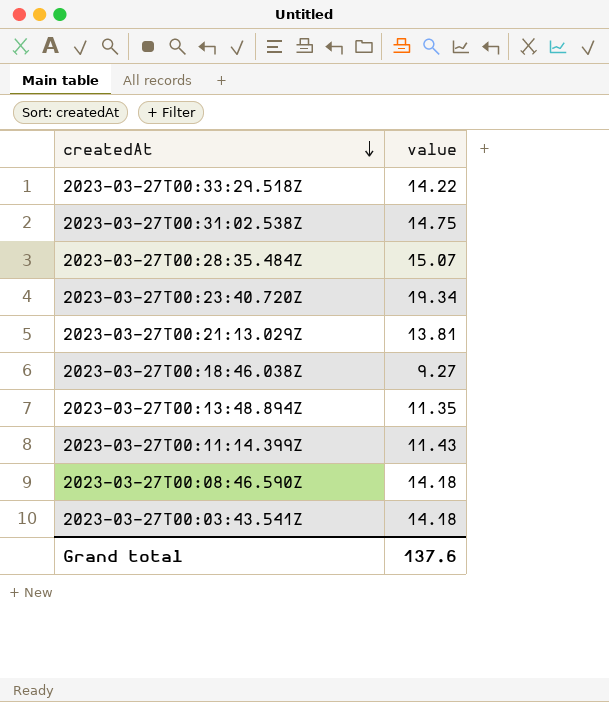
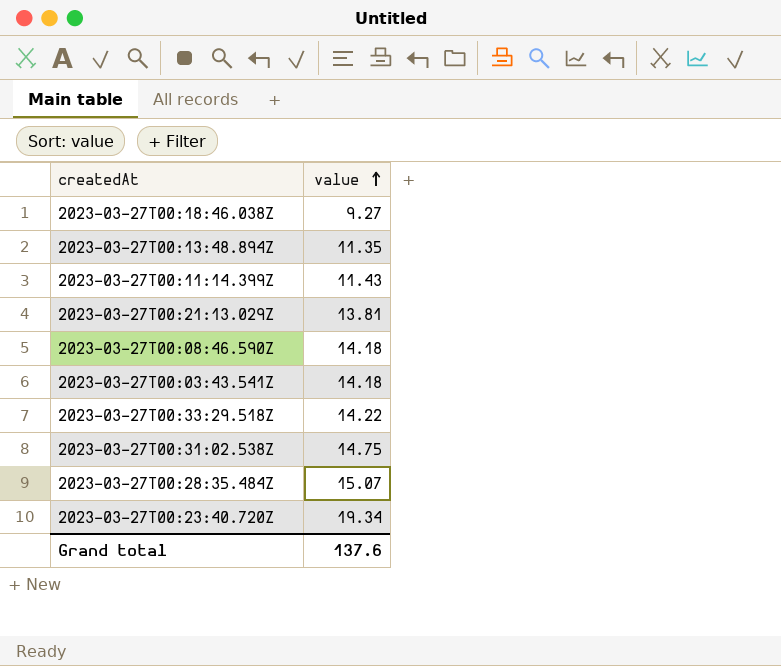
row order: createdAt descending -> value ascending

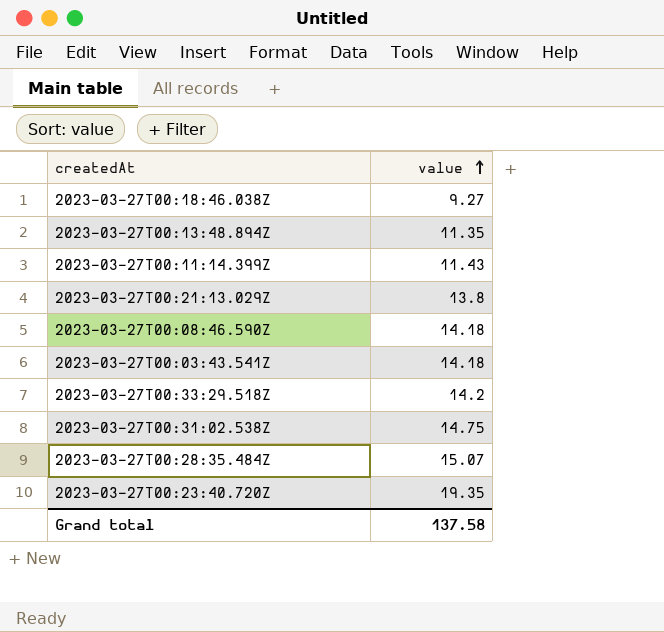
2023-03-27T00:21:13.029Z | value: 13.81 -> 13.8
2023-03-27T00:33:29.518Z | value: 14.22 -> 14.2
2023-03-27T00:23:40.720Z | value: 19.34 -> 19.35
Grand total | value: 137.6 -> 137.58

